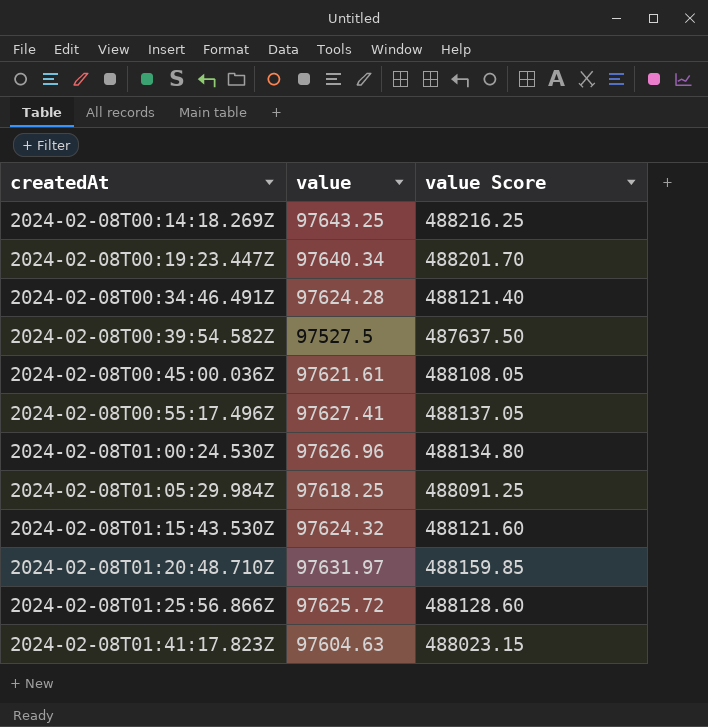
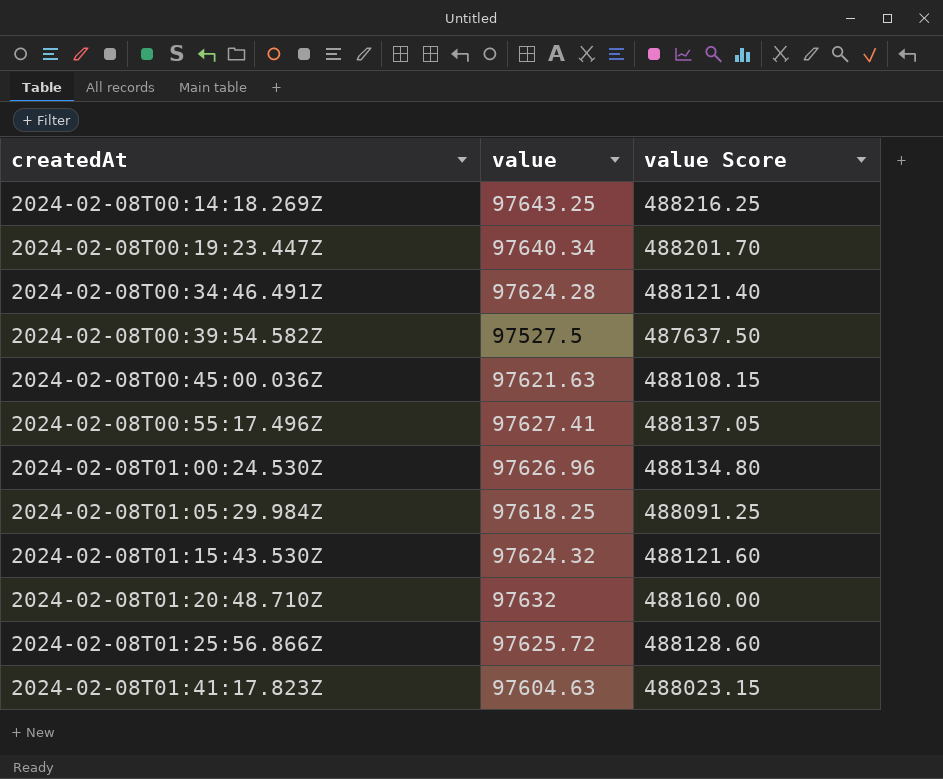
2024-02-08T00:45:00.036Z | value: 97621.61 -> 97621.63
2024-02-08T00:45:00.036Z | value Score: 488108.05 -> 488108.15
2024-02-08T01:20:48.710Z | value: 97631.97 -> 97632
2024-02-08T01:20:48.710Z | value Score: 488159.85 -> 488160.00

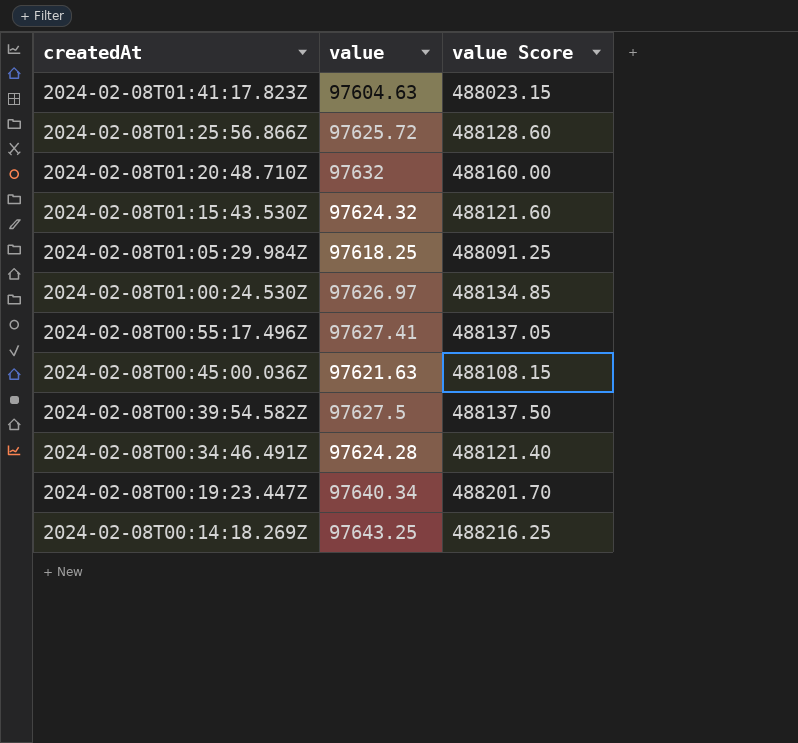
row order: createdAt ascending -> createdAt descending
2024-02-08T01:00:24.530Z | value: 97626.96 -> 97626.97
2024-02-08T01:00:24.530Z | value Score: 488134.80 -> 488134.85
2024-02-08T00:39:54.582Z | value: 97527.5 -> 97627.5
2024-02-08T00:39:54.582Z | value Score: 487637.50 -> 488137.50

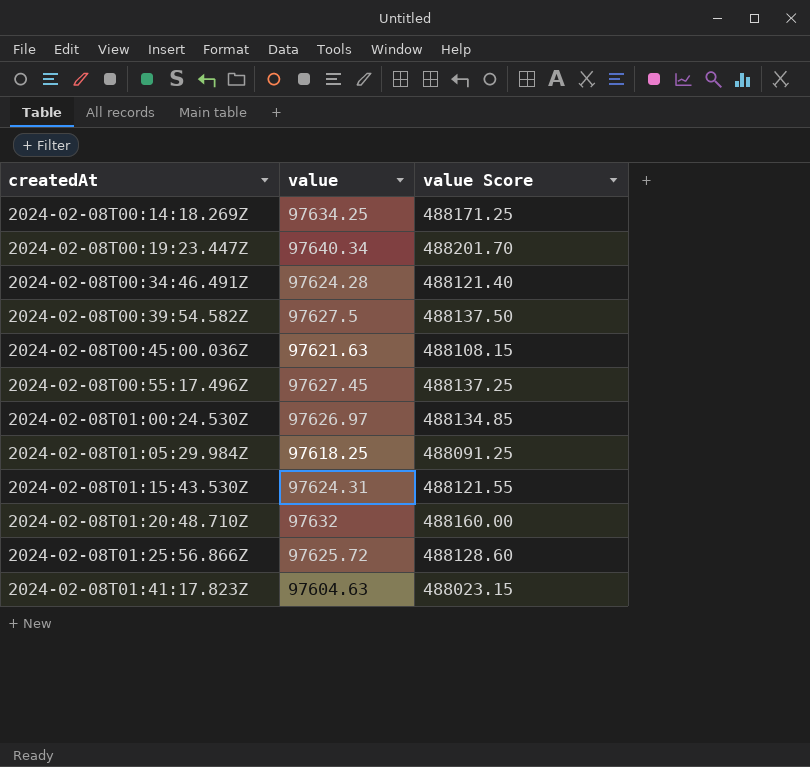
row order: createdAt descending -> createdAt ascending
2024-02-08T00:14:18.269Z | value: 97643.25 -> 97634.25
2024-02-08T00:14:18.269Z | value Score: 488216.25 -> 488171.25
2024-02-08T00:55:17.496Z | value: 97627.41 -> 97627.45
2024-02-08T00:55:17.496Z | value Score: 488137.05 -> 488137.25
2024-02-08T01:15:43.530Z | value: 97624.32 -> 97624.31
2024-02-08T01:15:43.530Z | value Score: 488121.60 -> 488121.55

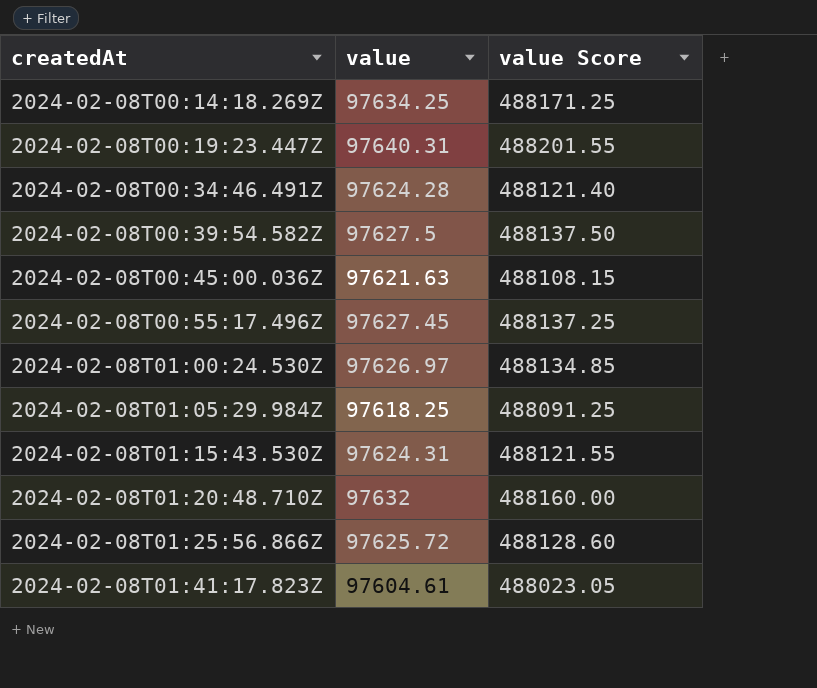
2024-02-08T00:19:23.447Z | value: 97640.34 -> 97640.31
2024-02-08T00:19:23.447Z | value Score: 488201.70 -> 488201.55
2024-02-08T01:41:17.823Z | value: 97604.63 -> 97604.61
2024-02-08T01:41:17.823Z | value Score: 488023.15 -> 488023.05

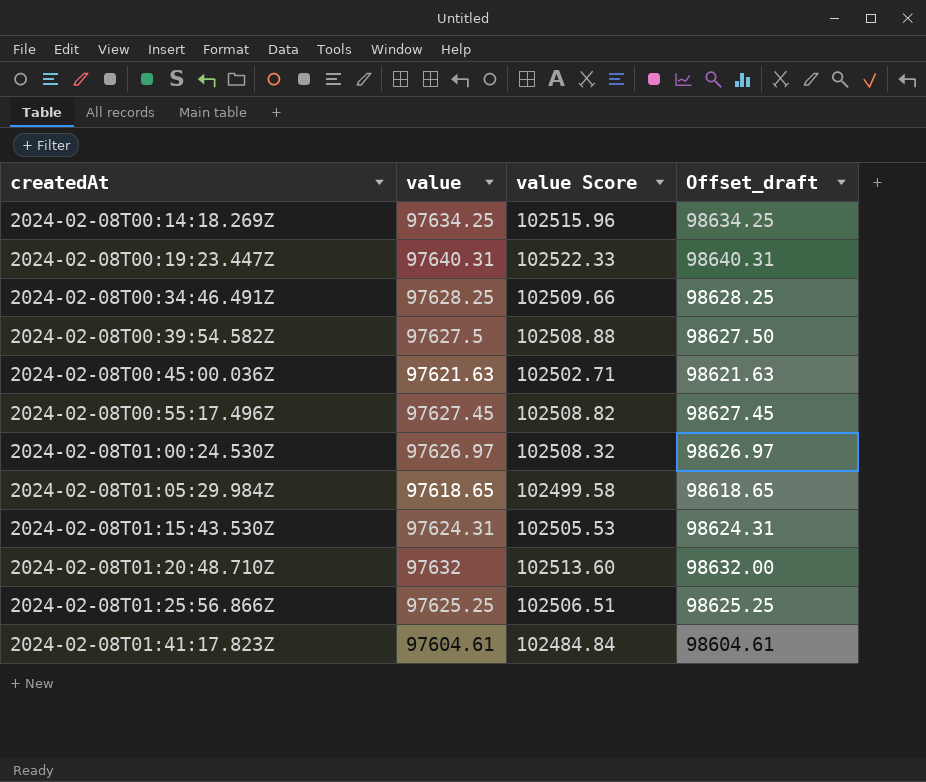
column value Score | formula: [value] * 5 -> [value] * 1.05
column Offset_draft | formula: none -> [value] + 1000
2024-02-08T00:34:46.491Z | value: 97624.28 -> 97628.25
2024-02-08T01:05:29.984Z | value: 97618.25 -> 97618.65
2024-02-08T01:25:56.866Z | value: 97625.72 -> 97625.25

